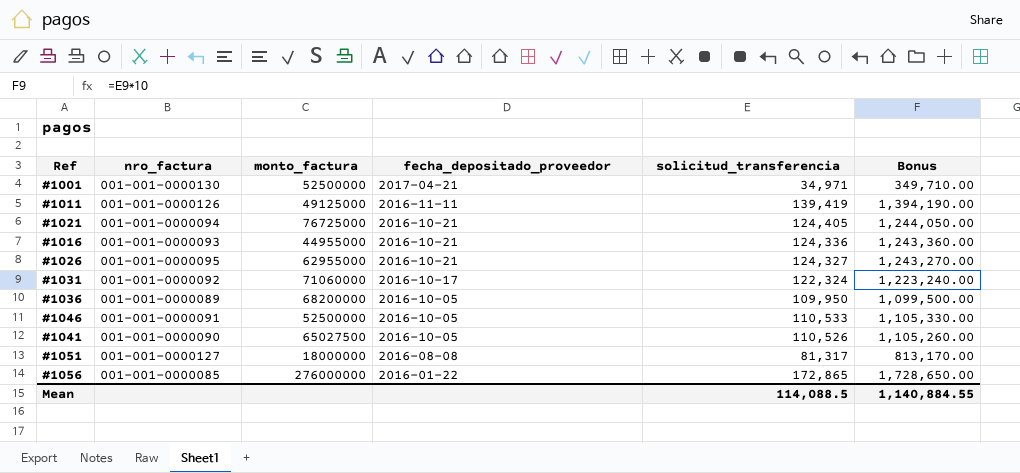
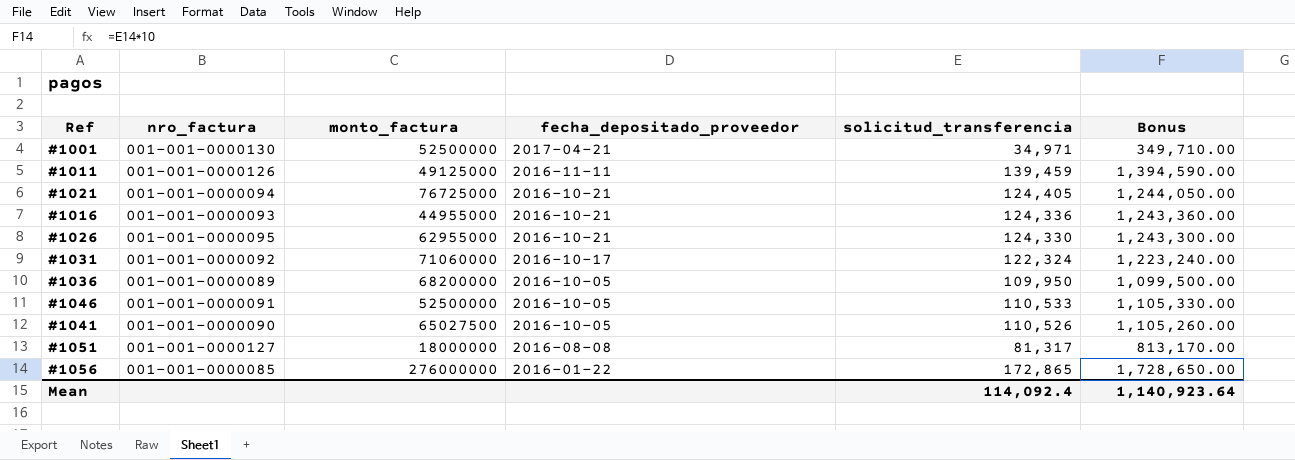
#1011 | solicitud_transferencia: 139,419 -> 139,459
#1011 | Bonus: 1,394,190.00 -> 1,394,590.00
#1026 | solicitud_transferencia: 124,327 -> 124,330
#1026 | Bonus: 1,243,270.00 -> 1,243,300.00
Mean | solicitud_transferencia: 114,088.5 -> 114,092.4
Mean | Bonus: 1,140,884.55 -> 1,140,923.64

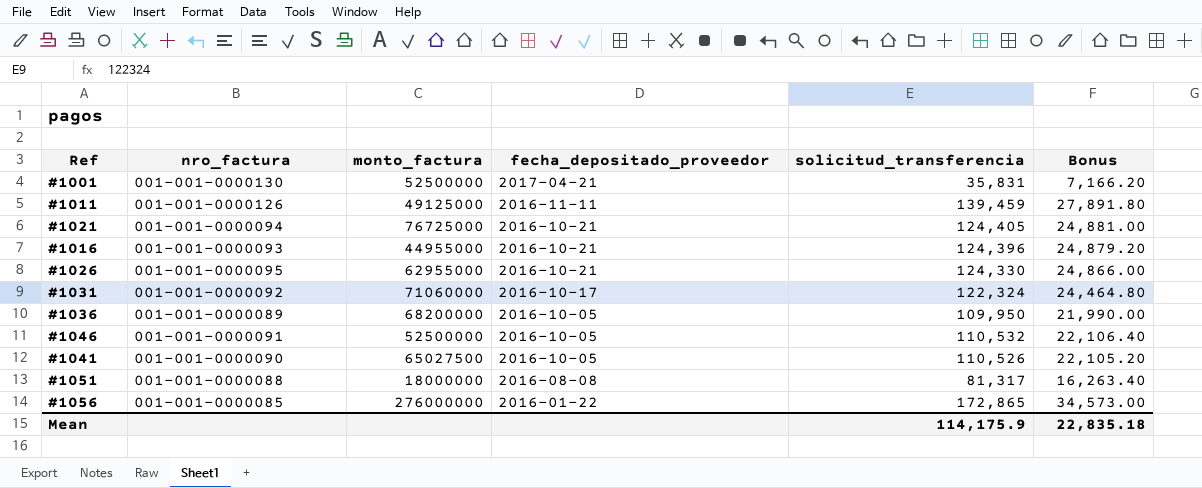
column Bonus | formula: [solicitud_transferencia] * 10 -> [solicitud_transferencia] * 0.2
#1001 | solicitud_transferencia: 34,971 -> 35,831
#1016 | solicitud_transferencia: 124,336 -> 124,396
#1046 | solicitud_transferencia: 110,533 -> 110,532
#1051 | nro_factura: 001-001-0000127 -> 001-001-0000088
Mean | solicitud_transferencia: 114,092.4 -> 114,175.9
Mean | Bonus: 1,140,923.64 -> 22,835.18

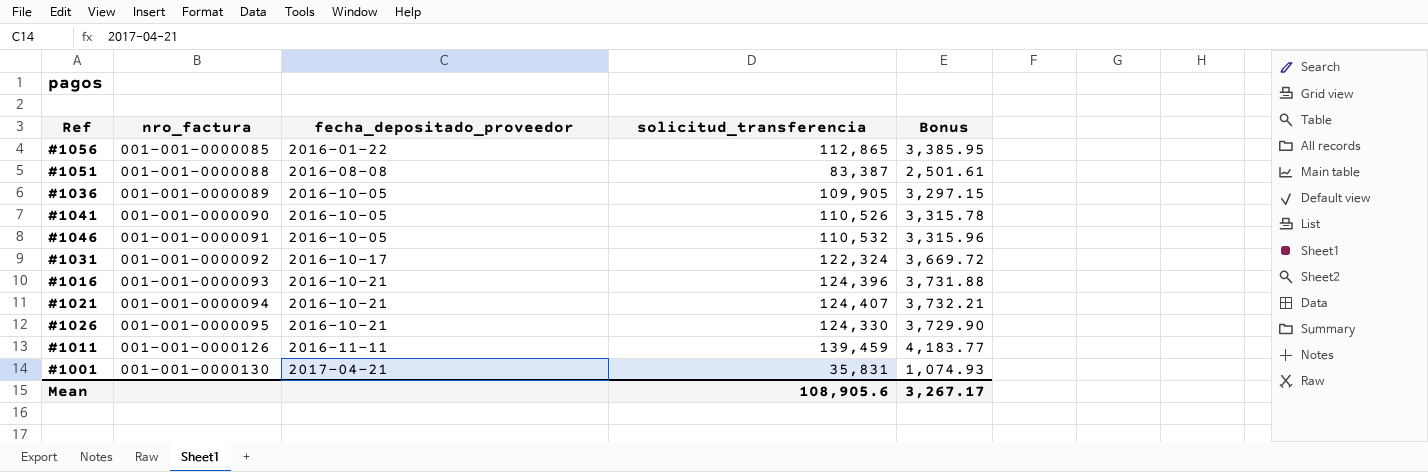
row order: fecha_depositado_proveedor descending -> nro_factura ascending
column monto_factura | position: 3 -> none
column Bonus | formula: [solicitud_transferencia] * 0.2 -> [solicitud_transferencia] * 0.03
#1056 | solicitud_transferencia: 172,865 -> 112,865
#1051 | solicitud_transferencia: 81,317 -> 83,387
#1036 | solicitud_transferencia: 109,950 -> 109,905
#1021 | solicitud_transferencia: 124,405 -> 124,407
Mean | solicitud_transferencia: 114,175.9 -> 108,905.6
Mean | Bonus: 22,835.18 -> 3,267.17

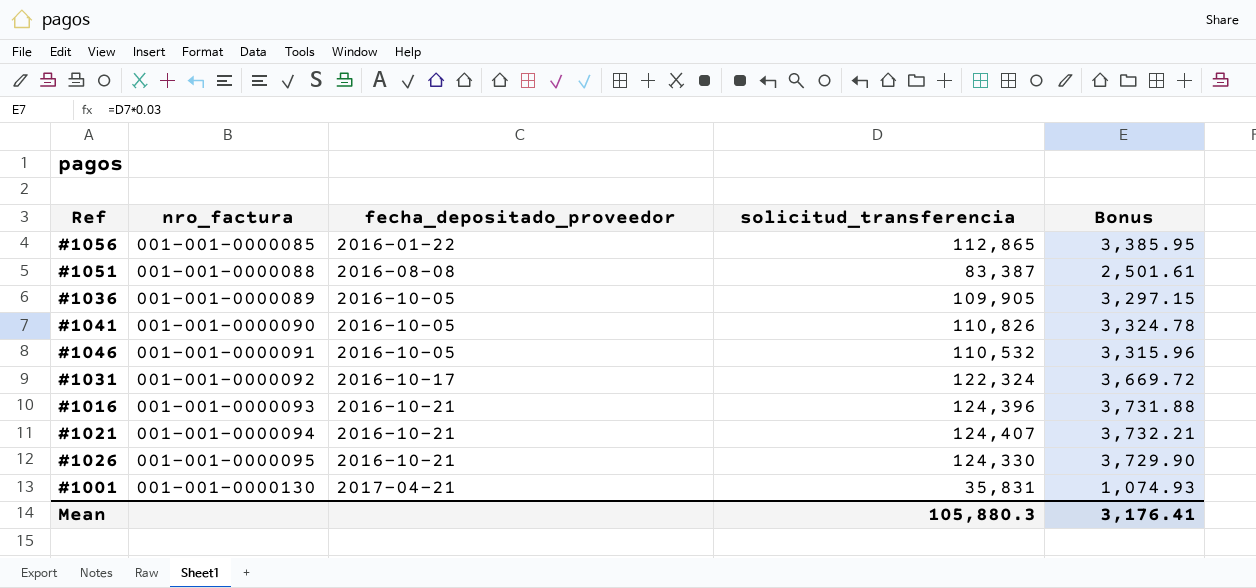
row #1011: 001-001-0000126 | 2016-11-11 | 139,459 | 4,183.77 -> none
#1041 | solicitud_transferencia: 110,526 -> 110,826
#1041 | Bonus: 3,315.78 -> 3,324.78
Mean | solicitud_transferencia: 108,905.6 -> 105,880.3
Mean | Bonus: 3,267.17 -> 3,176.41

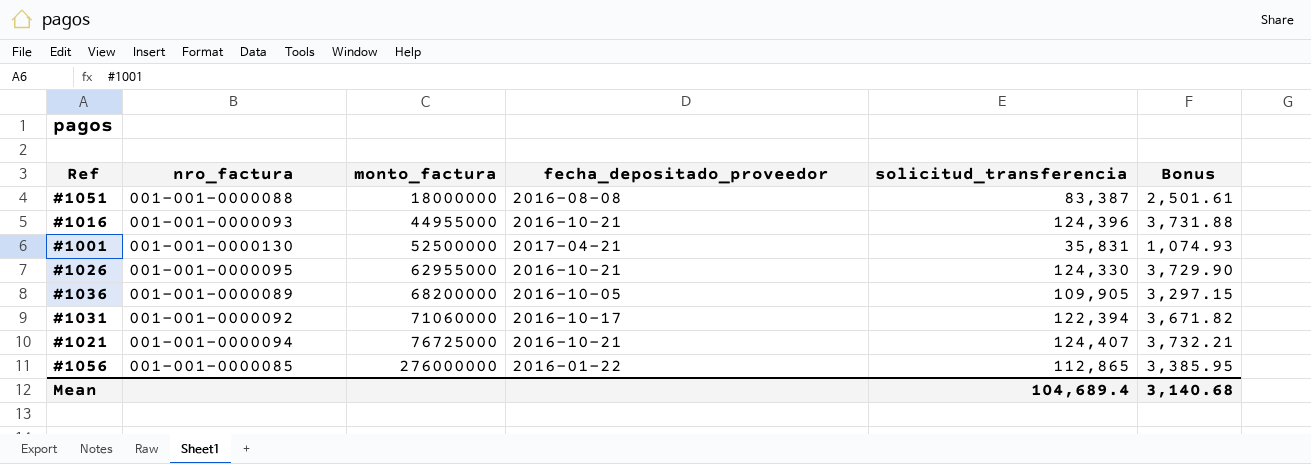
row order: nro_factura ascending -> monto_factura ascending
column monto_factura | position: none -> 3
row #1041: 001-001-0000090 | 2016-10-05 | 110,826 | 3,324.78 -> none
row #1046: 001-001-0000091 | 2016-10-05 | 110,532 | 3,315.96 -> none
#1031 | solicitud_transferencia: 122,324 -> 122,394
#1031 | Bonus: 3,669.72 -> 3,671.82
Mean | solicitud_transferencia: 105,880.3 -> 104,689.4
Mean | Bonus: 3,176.41 -> 3,140.68

